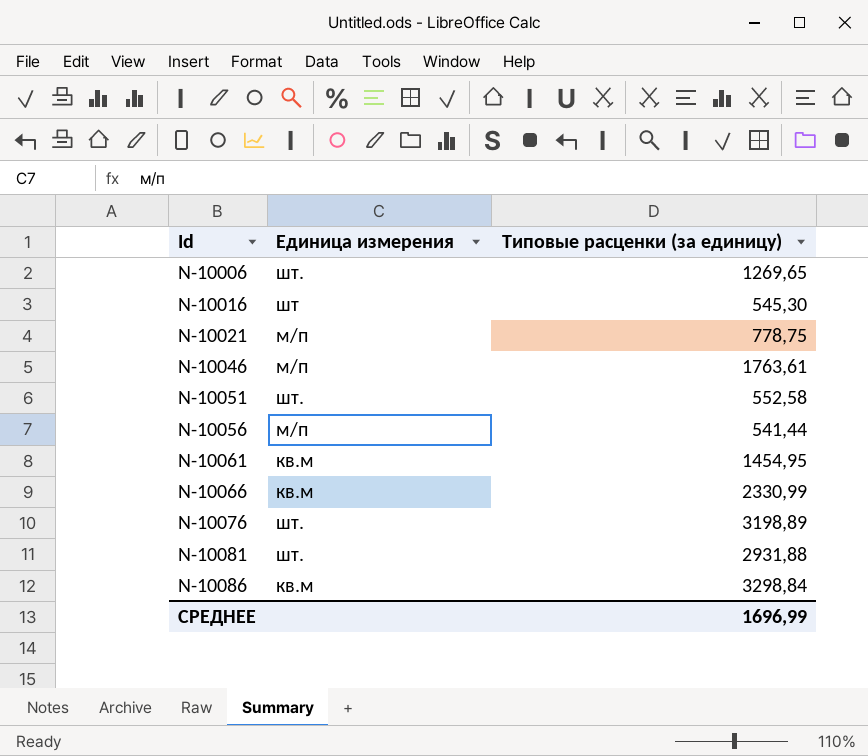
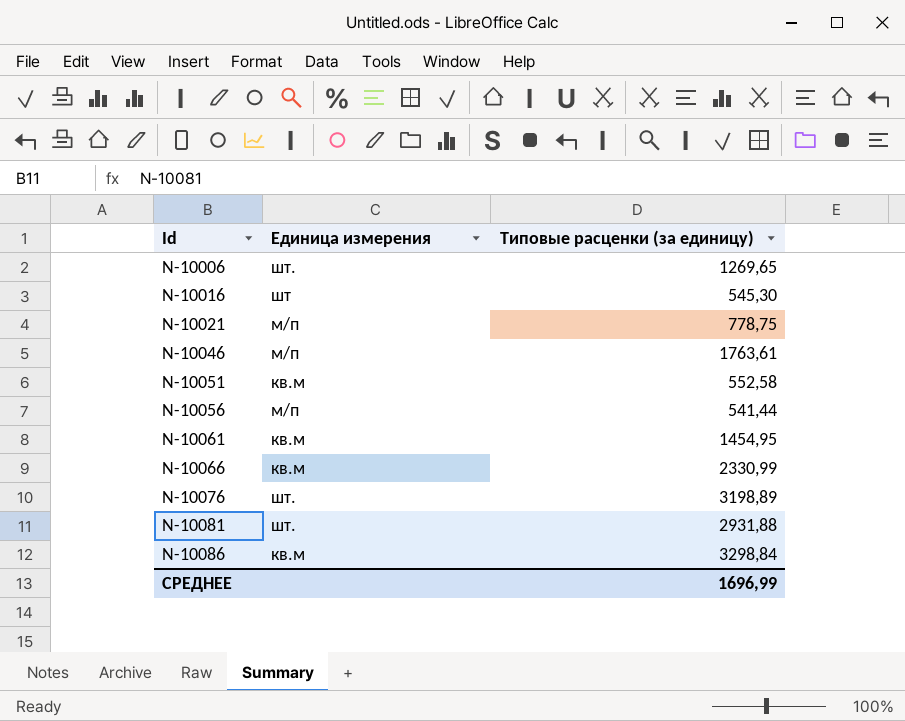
N-10051 | Единица измерения: шт. -> кв.м

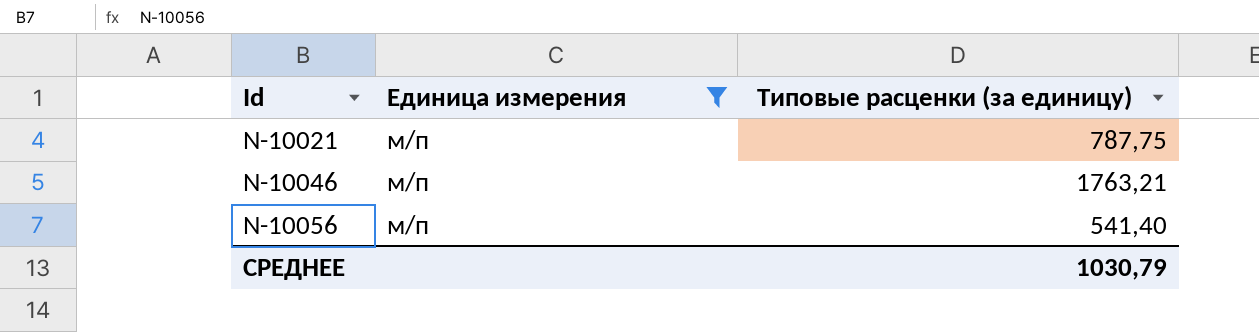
filter: none -> Единица измерения = м/п
N-10021 | Типовые расценки (за единицу): 778,75 -> 787,75
N-10046 | Типовые расценки (за единицу): 1763,61 -> 1763,21
N-10056 | Типовые расценки (за единицу): 541,44 -> 541,40
СРЕДНЕЕ | Типовые расценки (за единицу): 1696,99 -> 1030,79

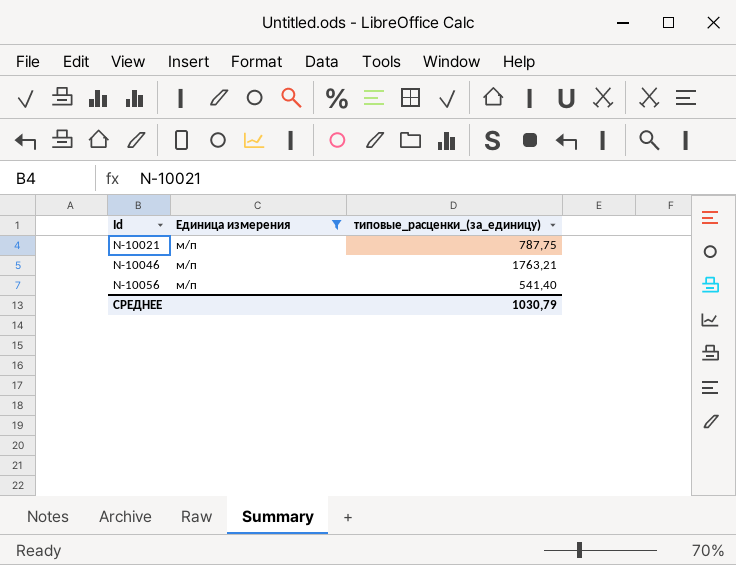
column name: Типовые расценки (за единицу) -> типовые_расценки_(за_единицу)

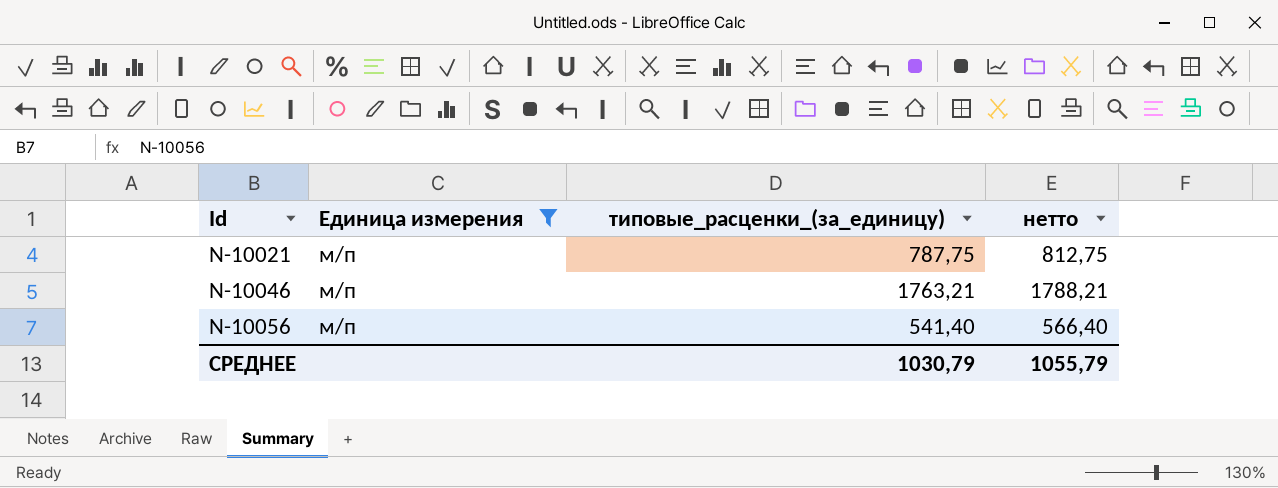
column нетто | formula: none -> [типовые_расценки_(за_единицу)] + 25

